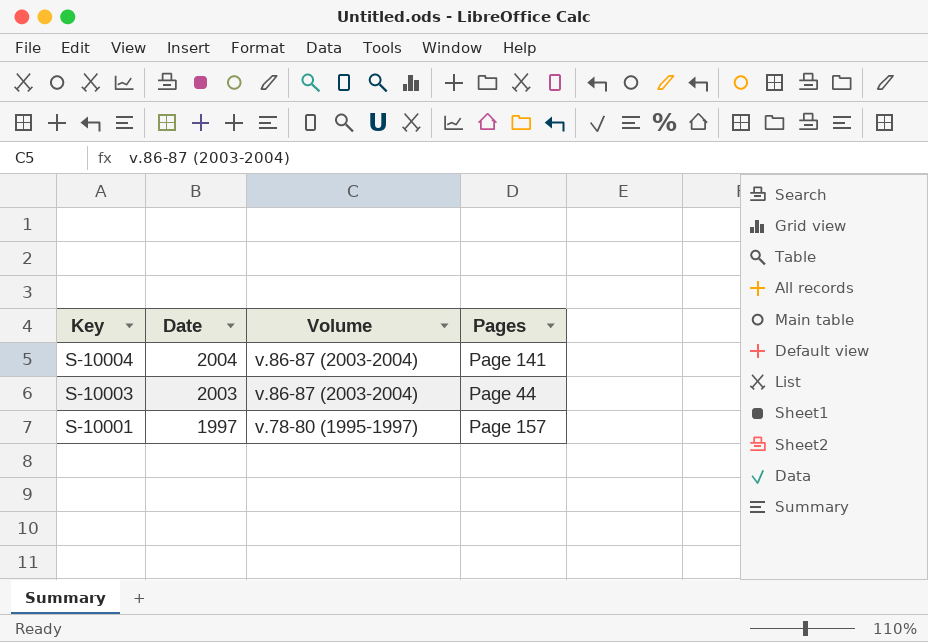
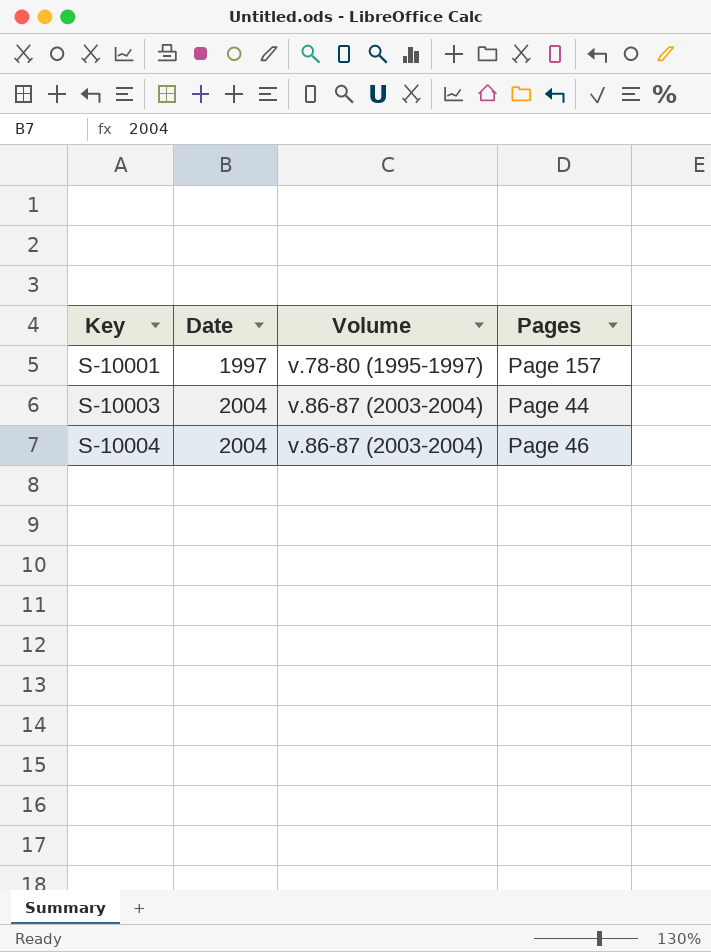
row order: Key descending -> Key ascending
S-10003 | Date: 2003 -> 2004
S-10004 | Pages: Page 141 -> Page 46

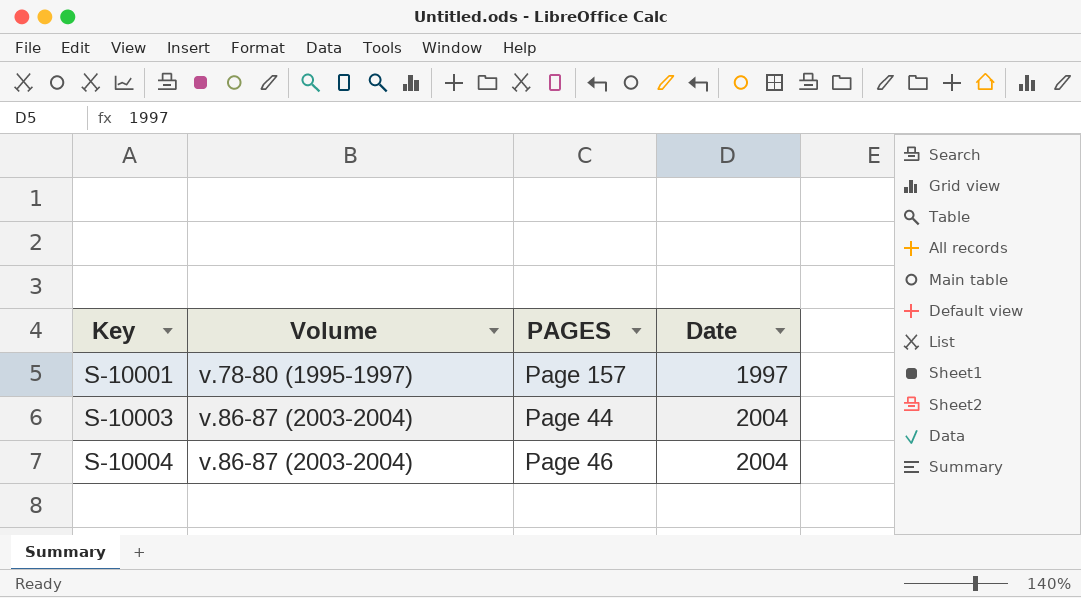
column name: Pages -> PAGES
column Date | position: 2 -> 4

